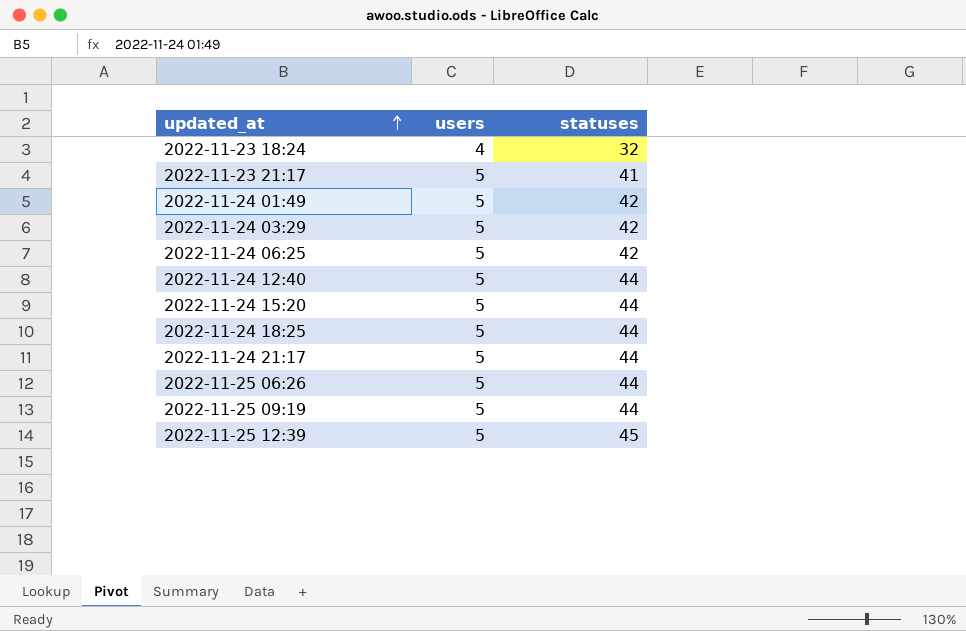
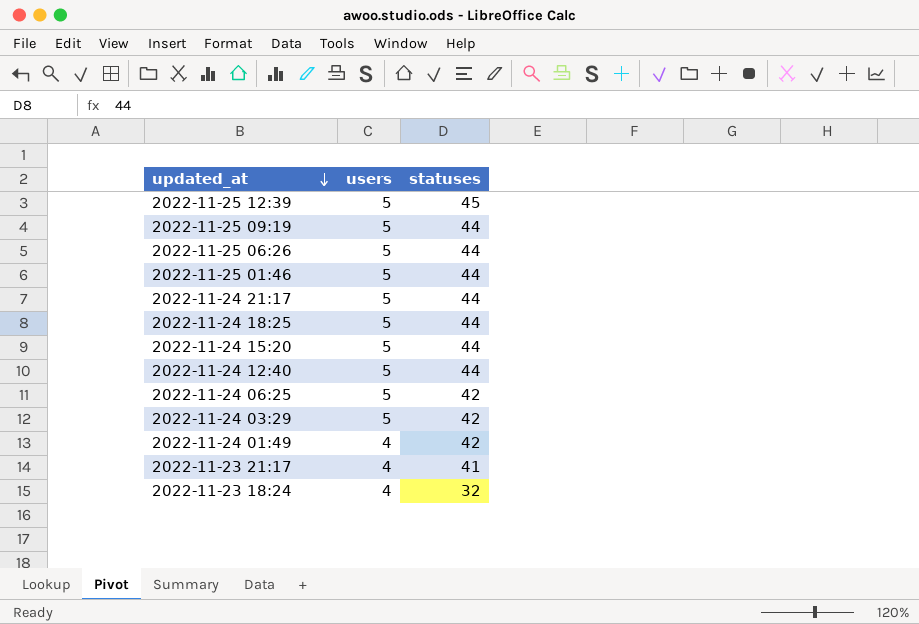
row order: updated_at ascending -> updated_at descending
row 2022-11-25 01:46: none -> 5 | 44
2022-11-24 01:49 | users: 5 -> 4
2022-11-23 21:17 | users: 5 -> 4

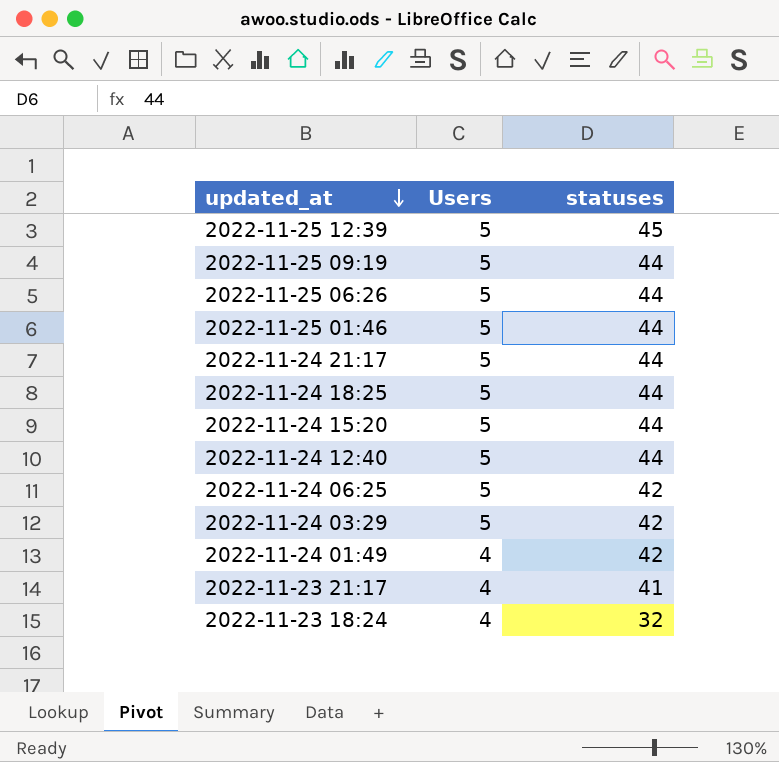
column name: users -> Users

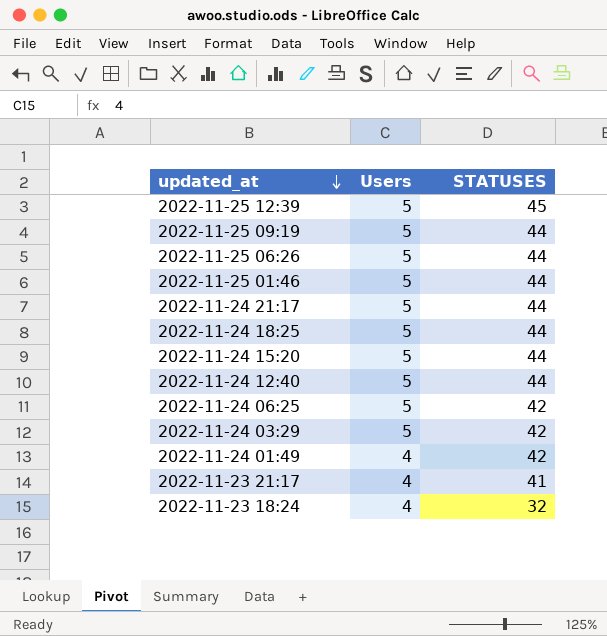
column name: statuses -> STATUSES

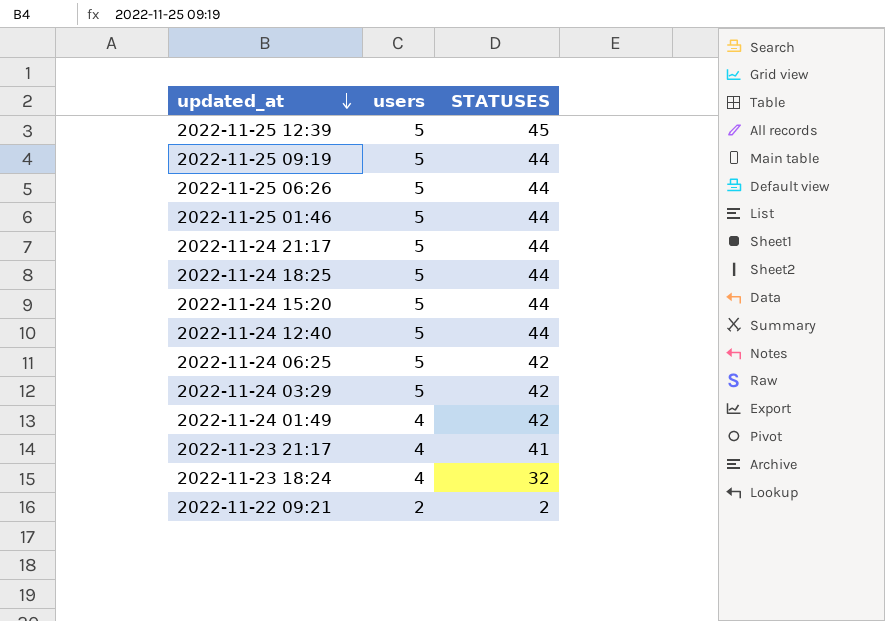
column name: Users -> users
row 2022-11-22 09:21: none -> 2 | 2

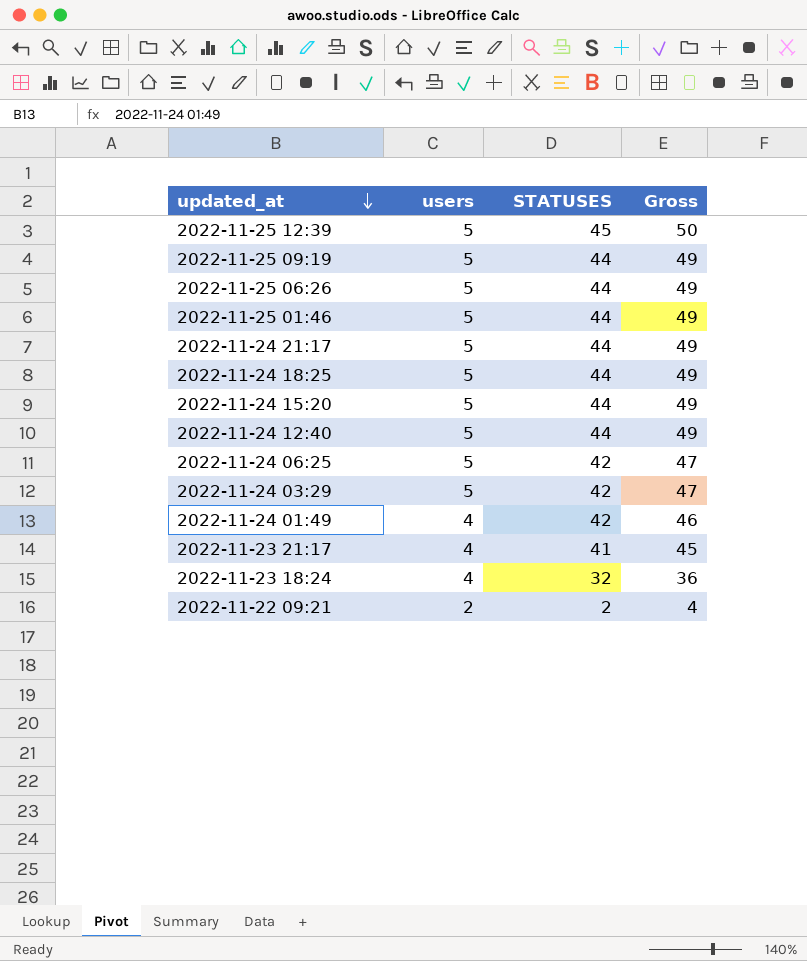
column Gross | formula: none -> [users] + [STATUSES]

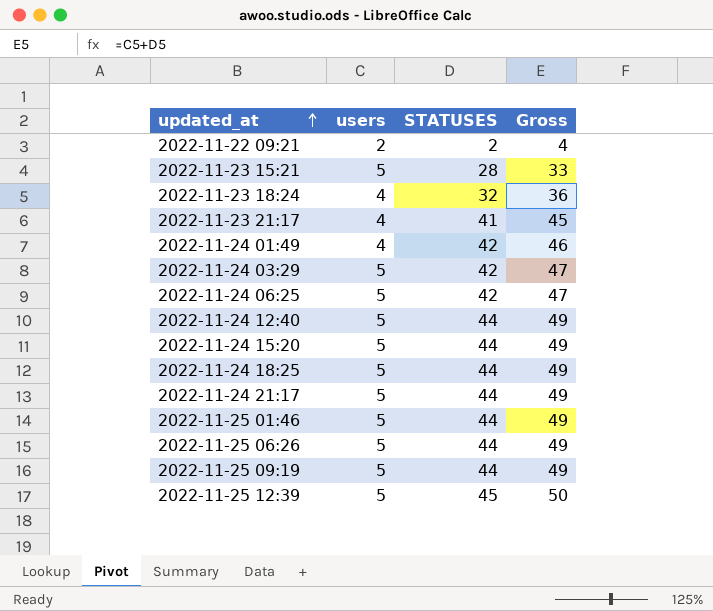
row order: updated_at descending -> updated_at ascending
row 2022-11-23 15:21: none -> 5 | 28 | 33

